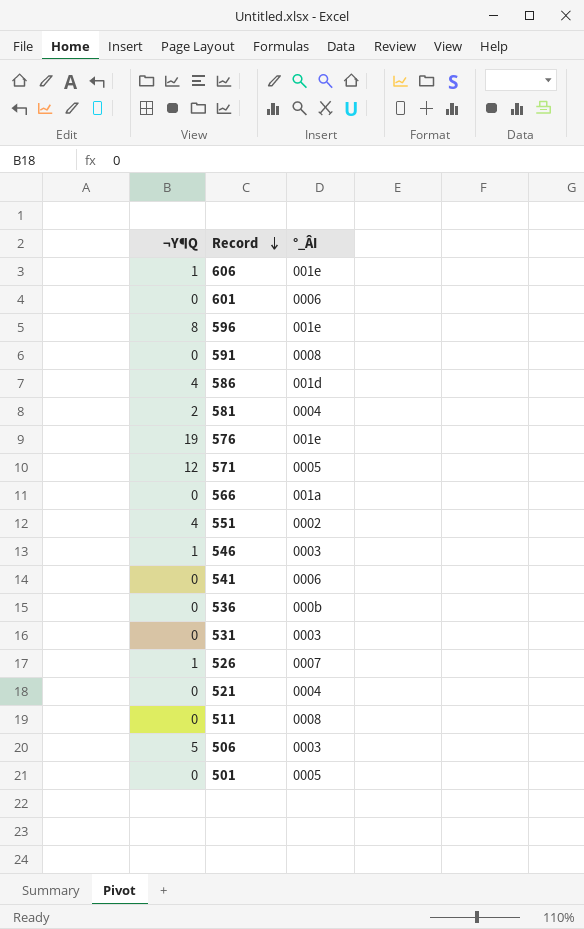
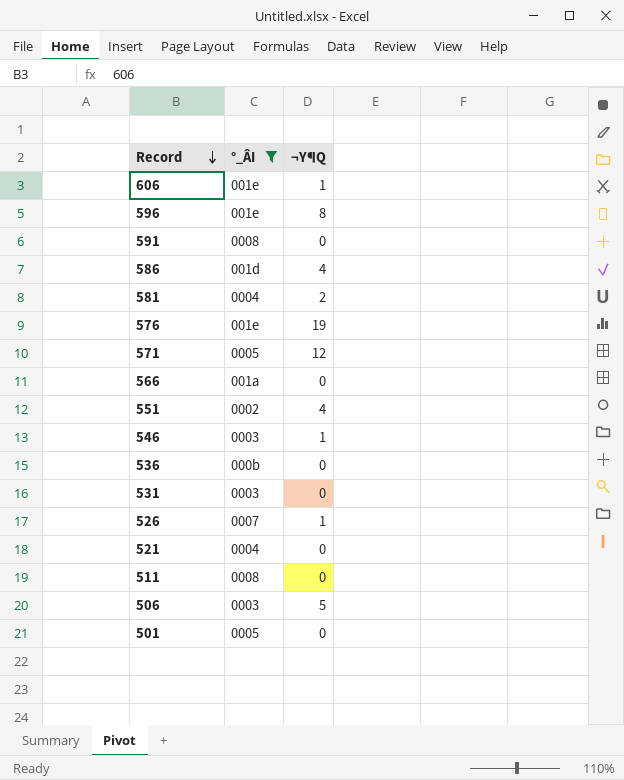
filter: none -> °_ÂI != 0006
column ¬Y¶Q | position: 1 -> 3

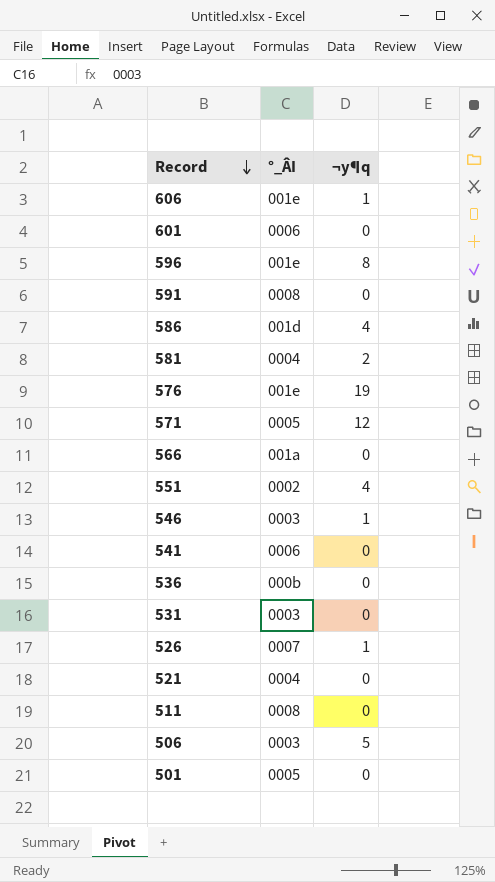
filter: °_ÂI != 0006 -> none
column name: ¬Y¶Q -> ¬y¶q

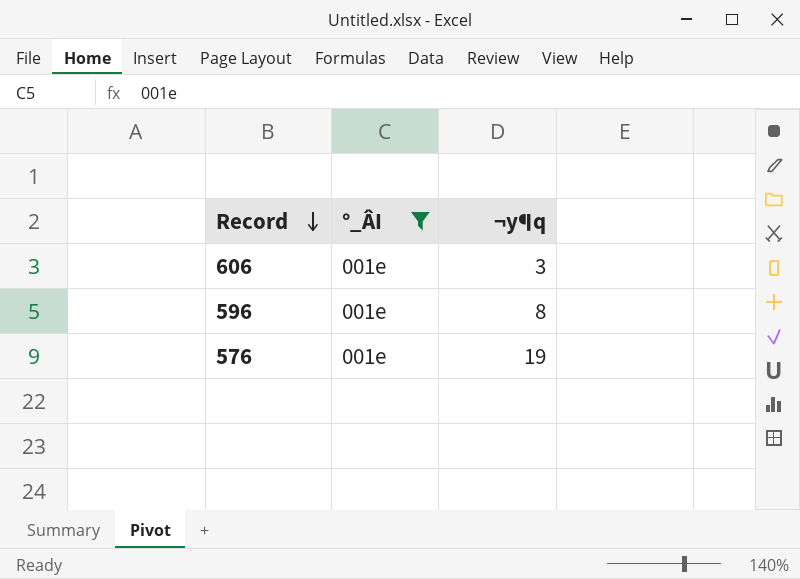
filter: none -> °_ÂI = 001e
606 | ¬y¶q: 1 -> 3

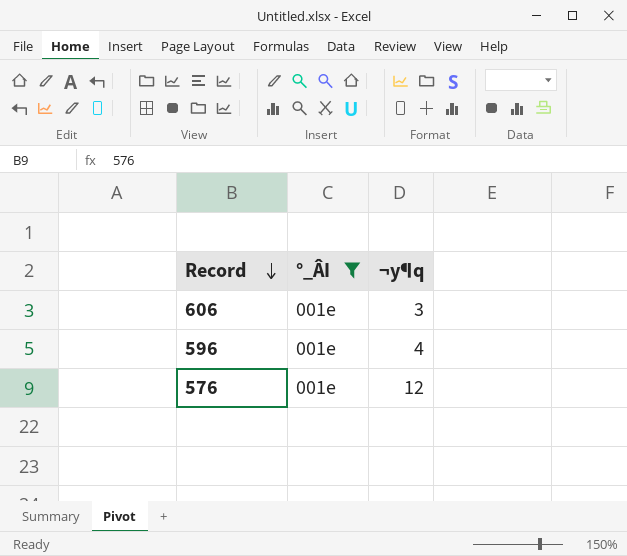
596 | ¬y¶q: 8 -> 4
576 | ¬y¶q: 19 -> 12

